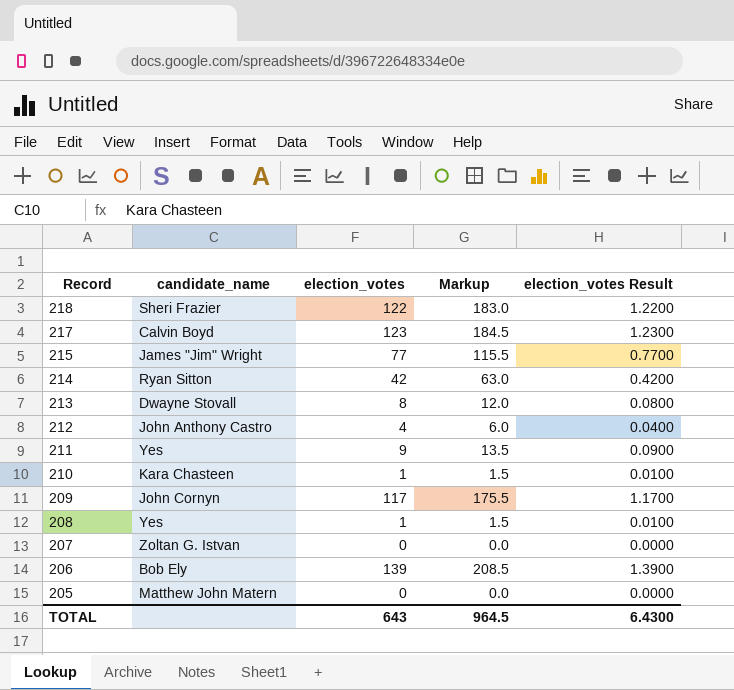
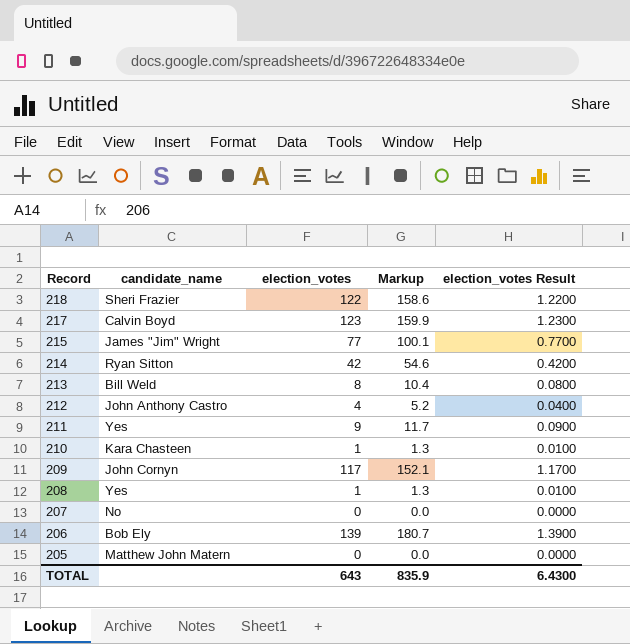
column Markup | formula: [election_votes] * 1.5 -> [election_votes] * 1.3
213 | candidate_name: Dwayne Stovall -> Bill Weld
207 | candidate_name: Zoltan G. Istvan -> No
TOTAL | Markup: 964.5 -> 835.9

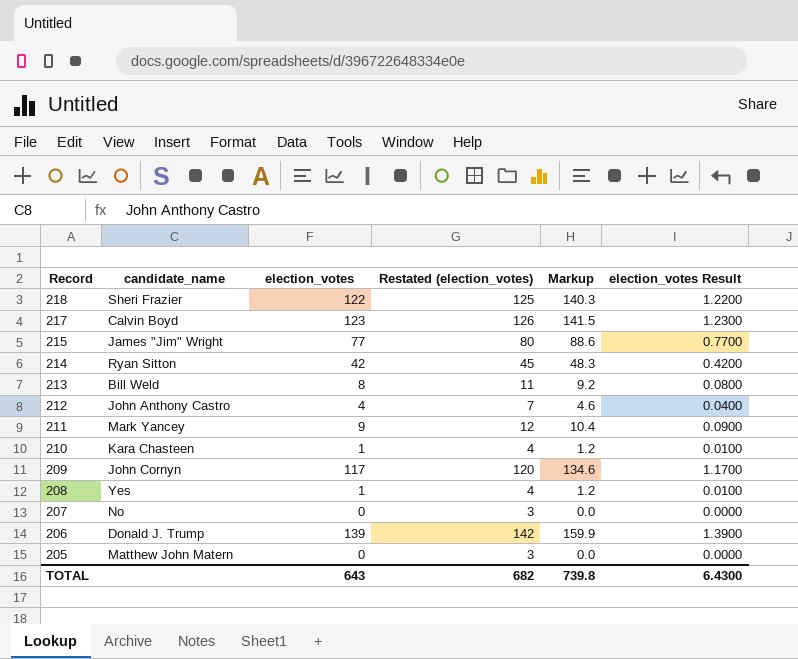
column Restated (election_votes) | formula: none -> [election_votes] + 3
column Markup | formula: [election_votes] * 1.3 -> [election_votes] * 1.15
211 | candidate_name: Yes -> Mark Yancey
206 | candidate_name: Bob Ely -> Donald J. Trump
TOTAL | Markup: 835.9 -> 739.8

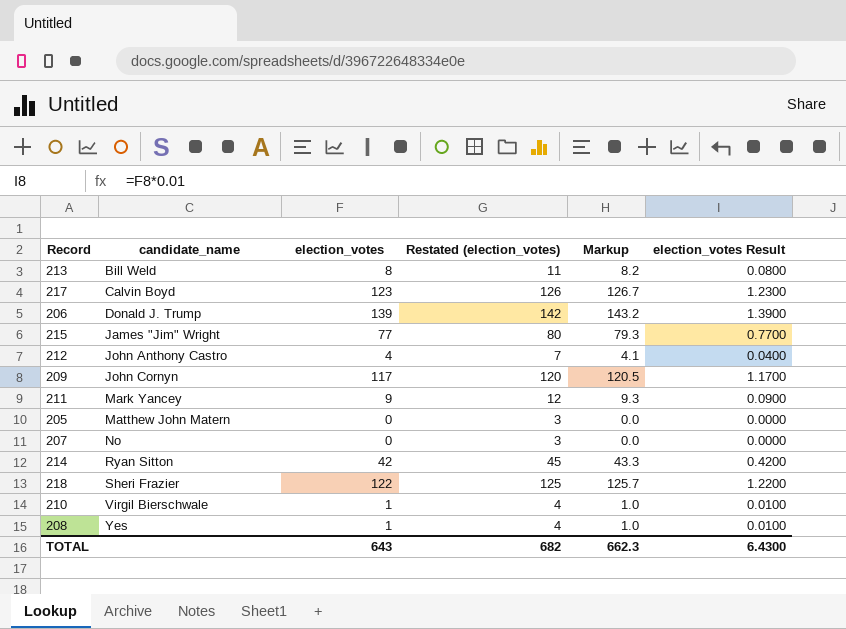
row order: Record descending -> candidate_name ascending
column Markup | formula: [election_votes] * 1.15 -> [election_votes] * 1.03
210 | candidate_name: Kara Chasteen -> Virgil Bierschwale
TOTAL | Markup: 739.8 -> 662.3

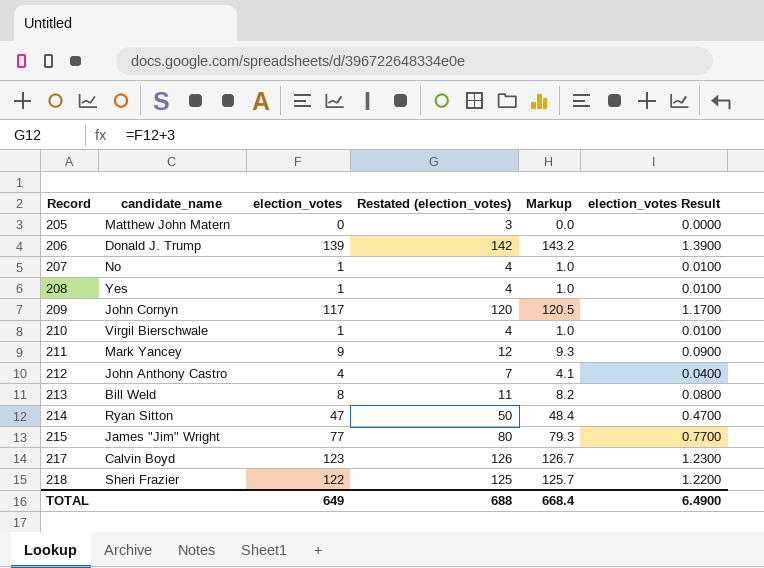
row order: candidate_name ascending -> Record ascending
207 | election_votes: 0 -> 1
207 | Restated (election_votes): 3 -> 4
207 | Markup: 0.0 -> 1.0
207 | election_votes Result: 0.0000 -> 0.0100
214 | election_votes: 42 -> 47
214 | Restated (election_votes): 45 -> 50
214 | Markup: 43.3 -> 48.4
214 | election_votes Result: 0.4200 -> 0.4700
TOTAL | election_votes: 643 -> 649
TOTAL | Restated (election_votes): 682 -> 688
TOTAL | Markup: 662.3 -> 668.4
TOTAL | election_votes Result: 6.4300 -> 6.4900

